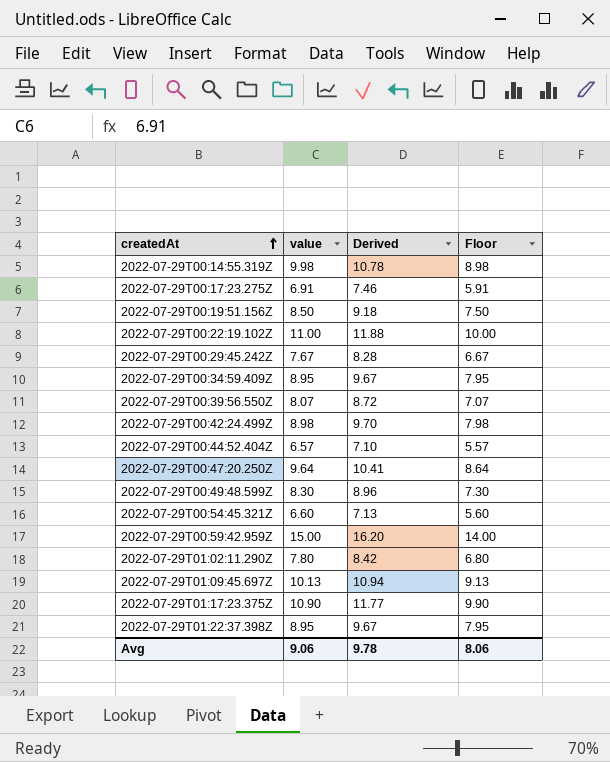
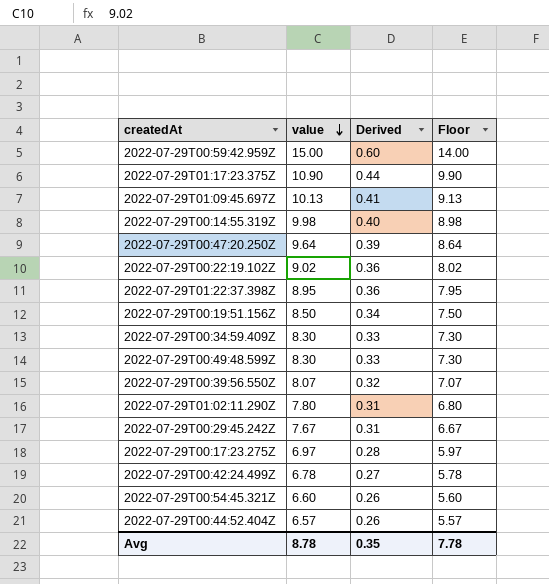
row order: createdAt ascending -> value descending
column Derived | formula: [value] * 1.08 -> [value] * 0.04
2022-07-29T00:22:19.102Z | value: 11.00 -> 9.02
2022-07-29T00:22:19.102Z | Floor: 10.00 -> 8.02
2022-07-29T00:34:59.409Z | value: 8.95 -> 8.30
2022-07-29T00:34:59.409Z | Floor: 7.95 -> 7.30
2022-07-29T00:17:23.275Z | value: 6.91 -> 6.97
2022-07-29T00:17:23.275Z | Floor: 5.91 -> 5.97
2022-07-29T00:42:24.499Z | value: 8.98 -> 6.78
2022-07-29T00:42:24.499Z | Floor: 7.98 -> 5.78
Avg | value: 9.06 -> 8.78
Avg | Derived: 9.78 -> 0.35
Avg | Floor: 8.06 -> 7.78

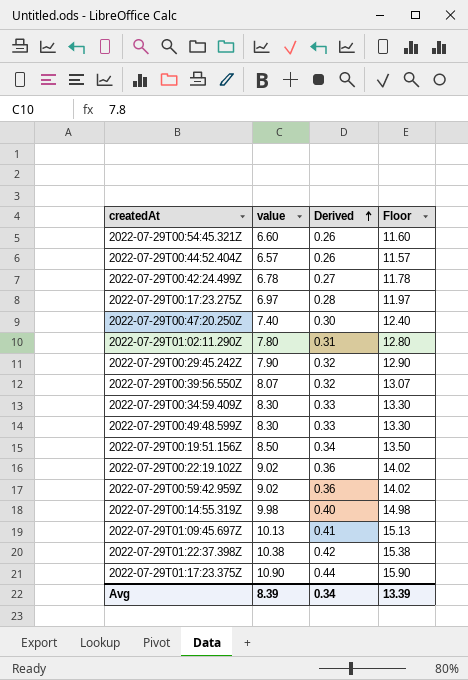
row order: value descending -> Derived ascending
column Floor | formula: [value] - 1 -> [value] + 5
2022-07-29T00:47:20.250Z | value: 9.64 -> 7.40
2022-07-29T00:47:20.250Z | Derived: 0.39 -> 0.30
2022-07-29T00:29:45.242Z | value: 7.67 -> 7.90
2022-07-29T00:29:45.242Z | Derived: 0.31 -> 0.32
2022-07-29T00:59:42.959Z | value: 15.00 -> 9.02
2022-07-29T00:59:42.959Z | Derived: 0.60 -> 0.36
2022-07-29T01:22:37.398Z | value: 8.95 -> 10.38
2022-07-29T01:22:37.398Z | Derived: 0.36 -> 0.42
Avg | value: 8.78 -> 8.39
Avg | Derived: 0.35 -> 0.34
Avg | Floor: 7.78 -> 13.39

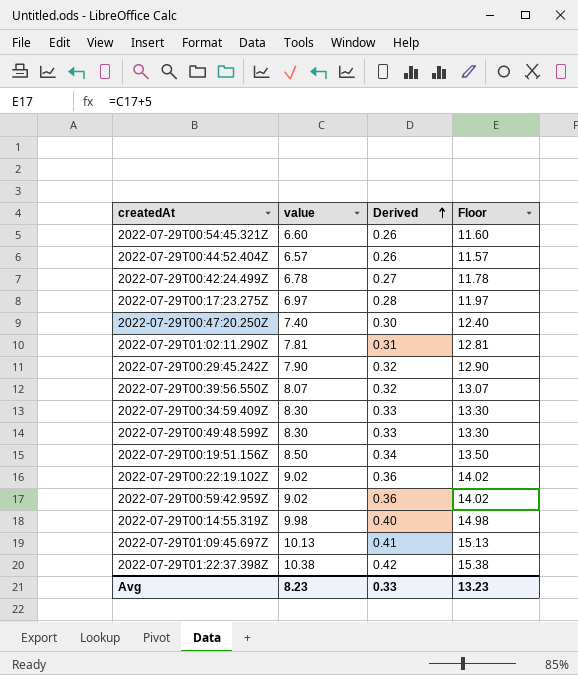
row 2022-07-29T01:17:23.375Z: 10.90 | 0.44 | 15.90 -> none
2022-07-29T01:02:11.290Z | value: 7.80 -> 7.81
2022-07-29T01:02:11.290Z | Floor: 12.80 -> 12.81
Avg | value: 8.39 -> 8.23
Avg | Derived: 0.34 -> 0.33
Avg | Floor: 13.39 -> 13.23

